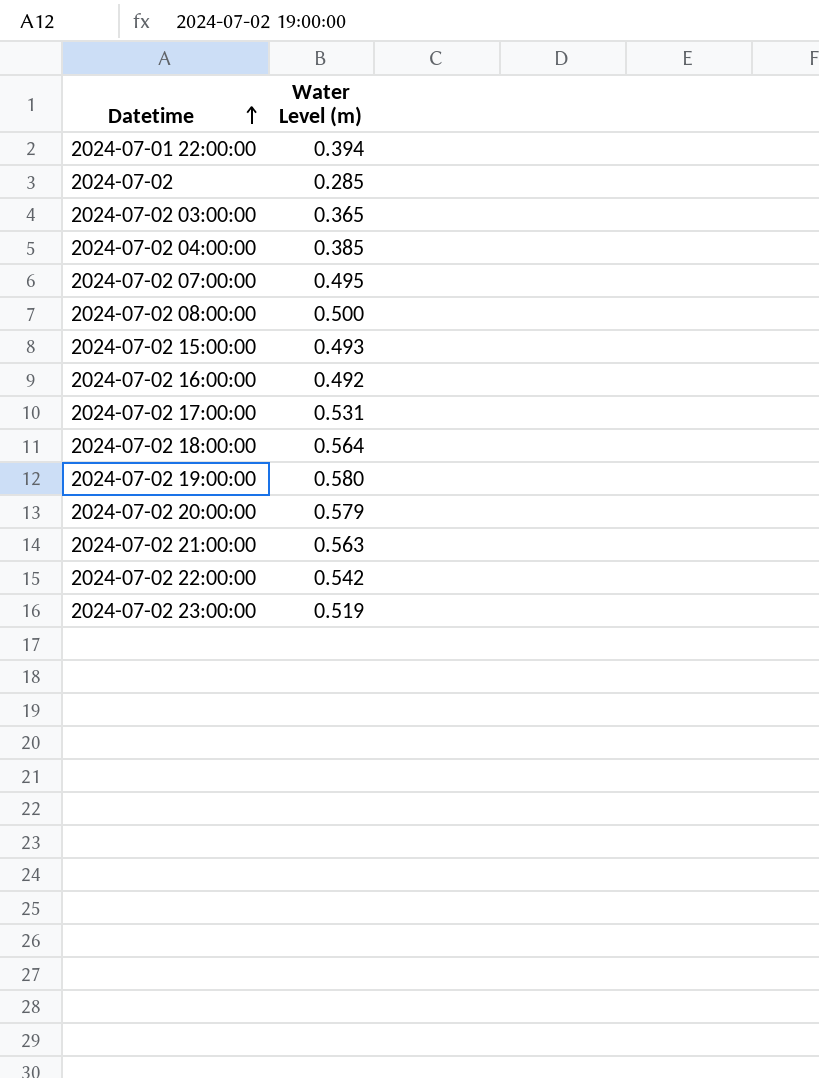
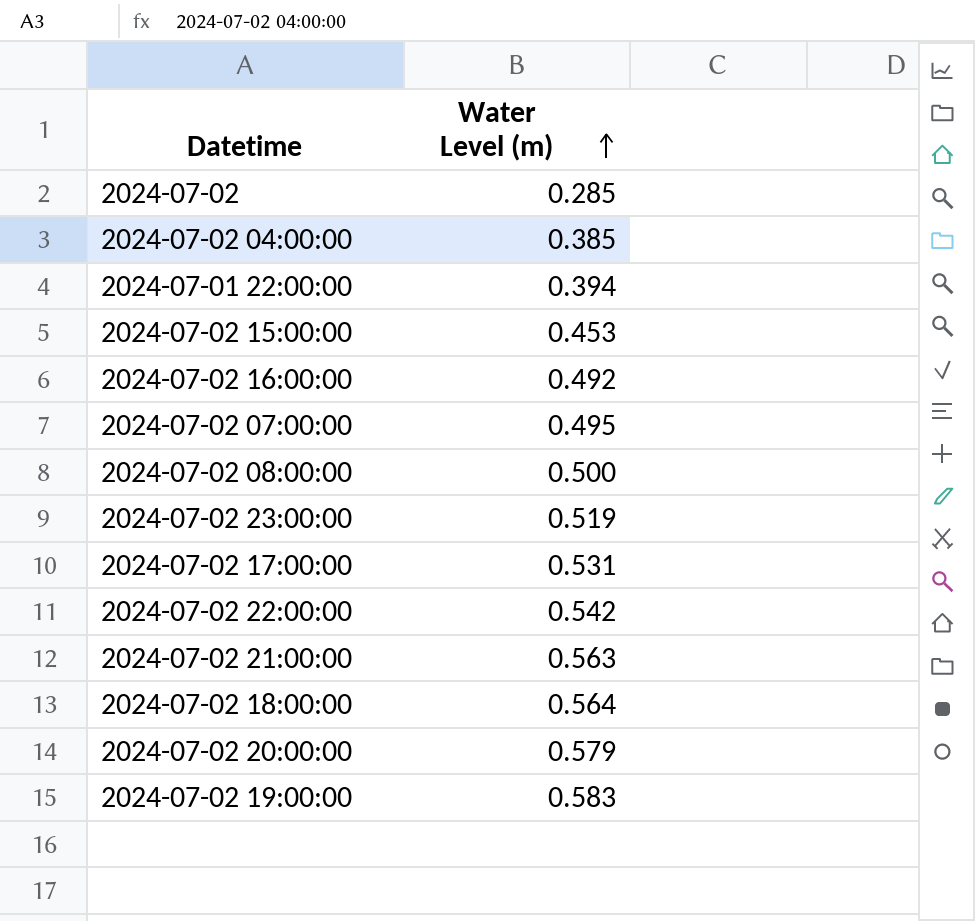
row order: Datetime ascending -> Water Level (m) ascending
row 2024-07-02 03:00:00: 0.365 -> none
2024-07-02 15:00:00 | Water Level (m): 0.493 -> 0.453
2024-07-02 19:00:00 | Water Level (m): 0.580 -> 0.583

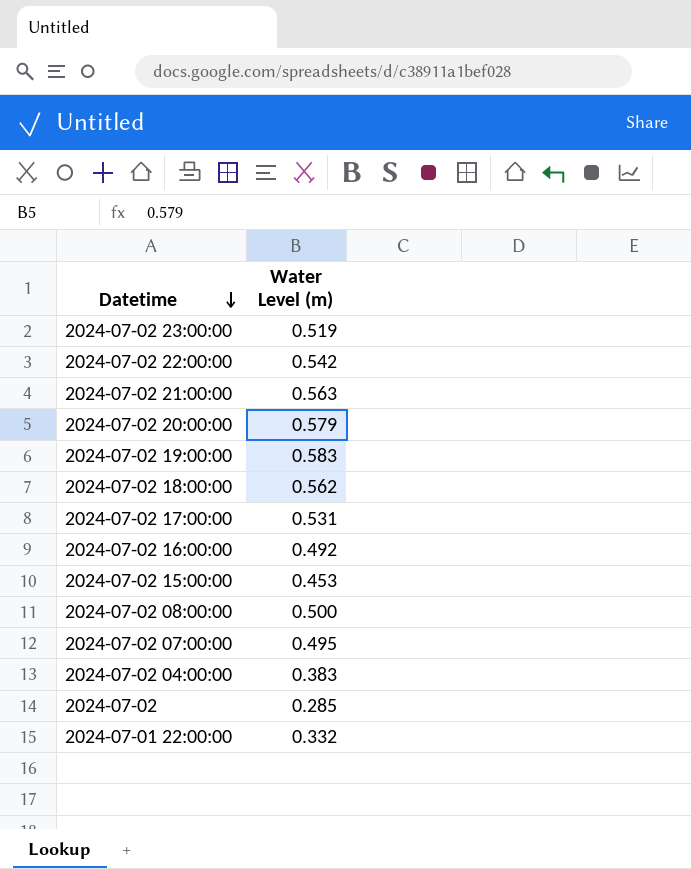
row order: Water Level (m) ascending -> Datetime descending
2024-07-02 18:00:00 | Water Level (m): 0.564 -> 0.562
2024-07-02 04:00:00 | Water Level (m): 0.385 -> 0.383
2024-07-01 22:00:00 | Water Level (m): 0.394 -> 0.332

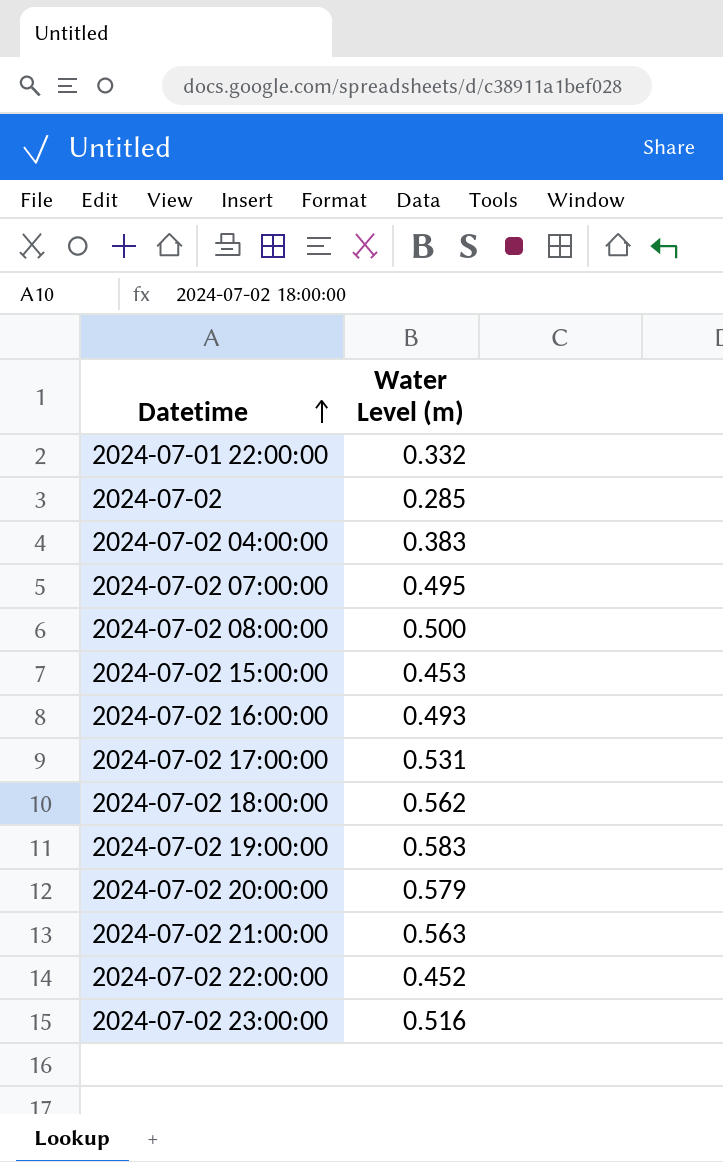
row order: Datetime descending -> Datetime ascending
2024-07-02 16:00:00 | Water Level (m): 0.492 -> 0.493
2024-07-02 22:00:00 | Water Level (m): 0.542 -> 0.452
2024-07-02 23:00:00 | Water Level (m): 0.519 -> 0.516

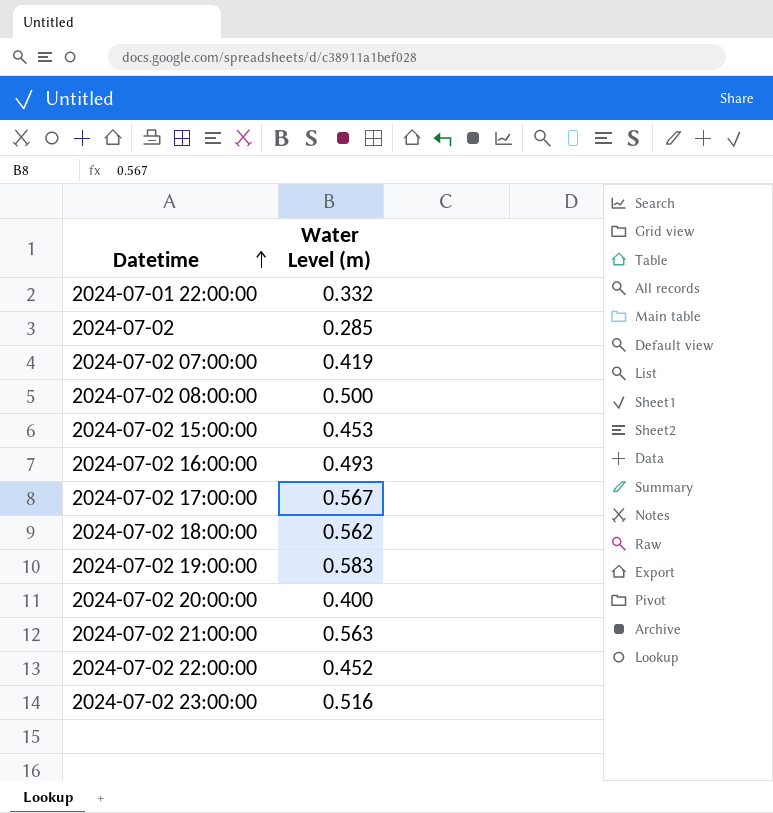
row 2024-07-02 04:00:00: 0.383 -> none
2024-07-02 07:00:00 | Water Level (m): 0.495 -> 0.419
2024-07-02 17:00:00 | Water Level (m): 0.531 -> 0.567
2024-07-02 20:00:00 | Water Level (m): 0.579 -> 0.400

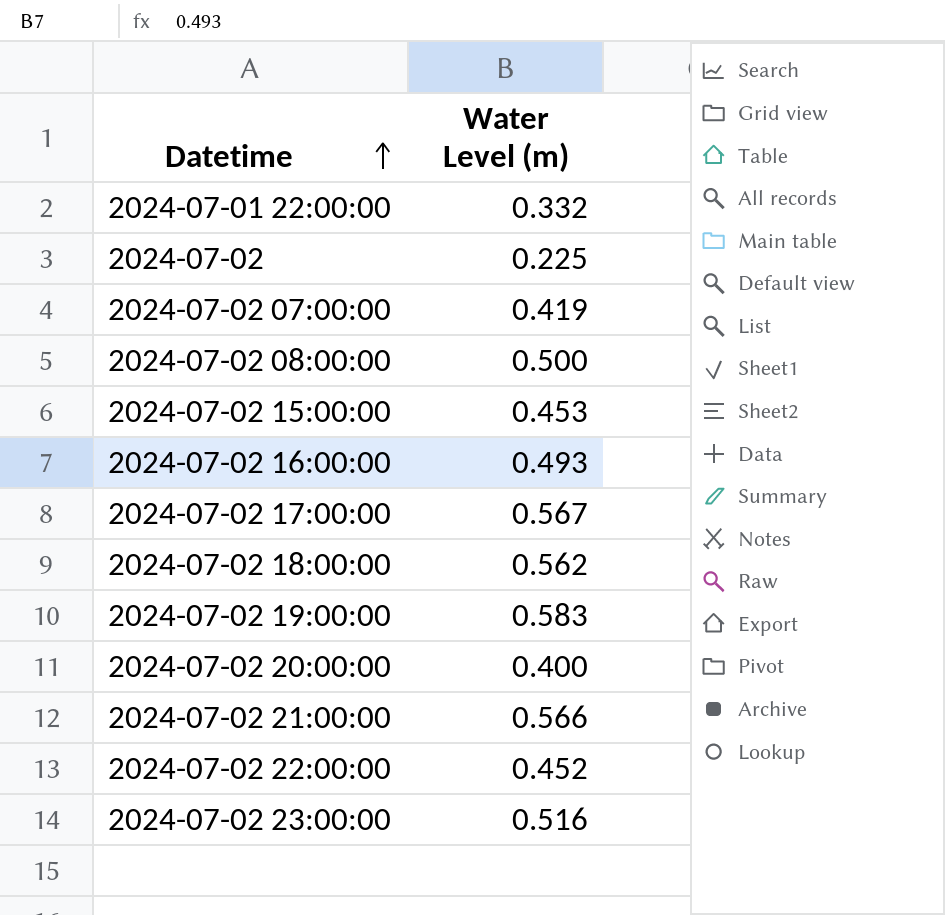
2024-07-02 | Water Level (m): 0.285 -> 0.225
2024-07-02 21:00:00 | Water Level (m): 0.563 -> 0.566

